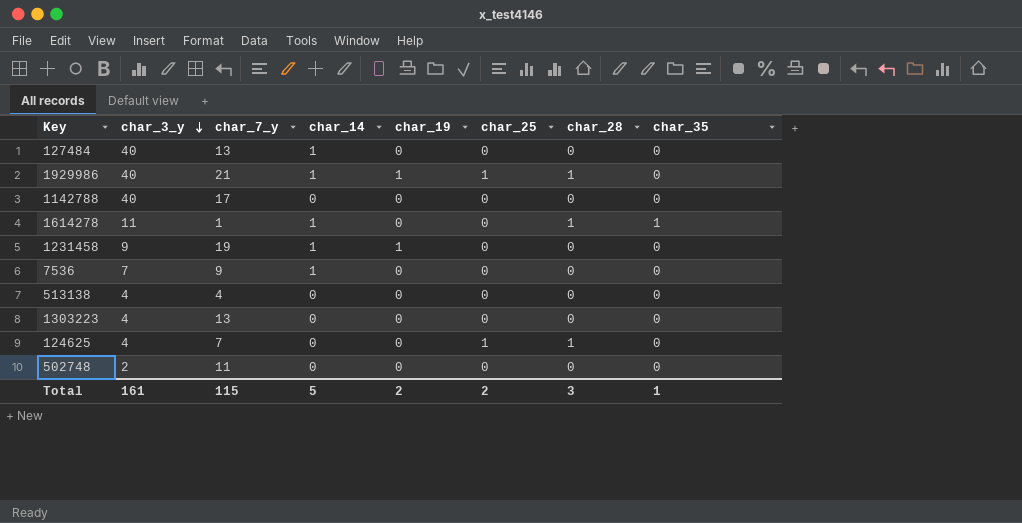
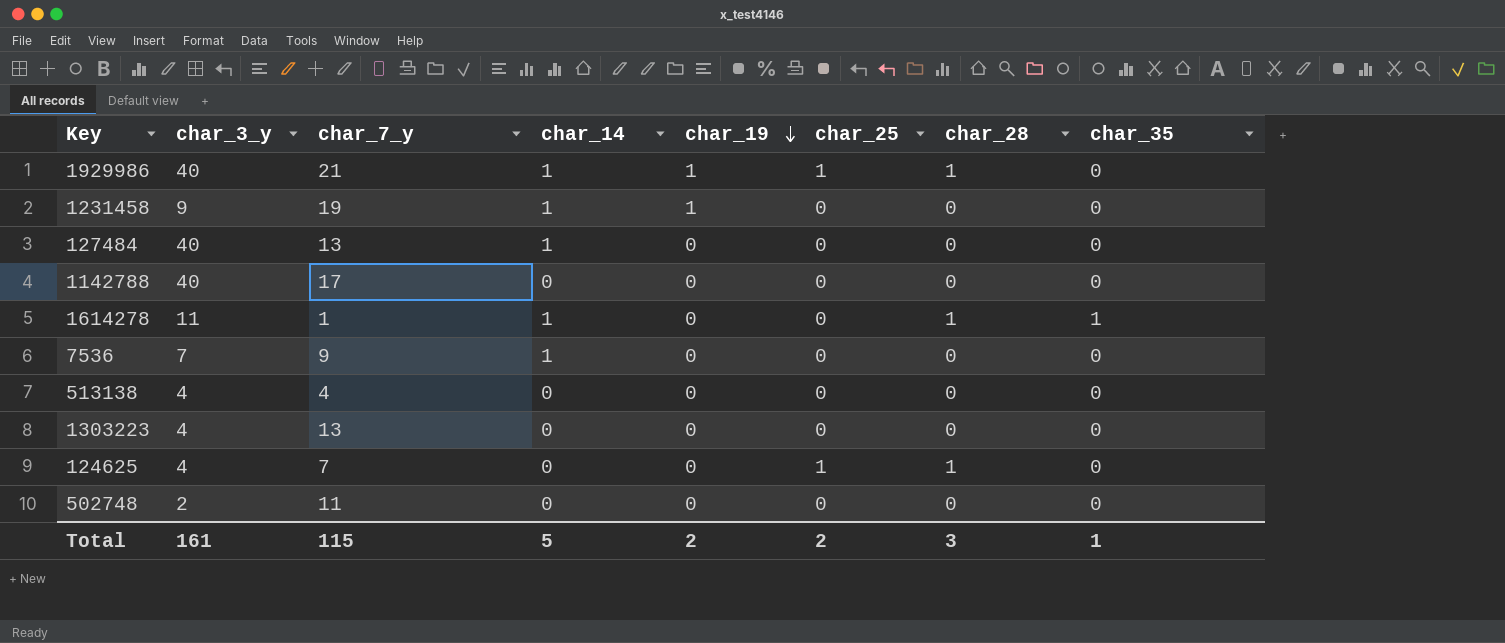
row order: char_3_y descending -> char_19 descending

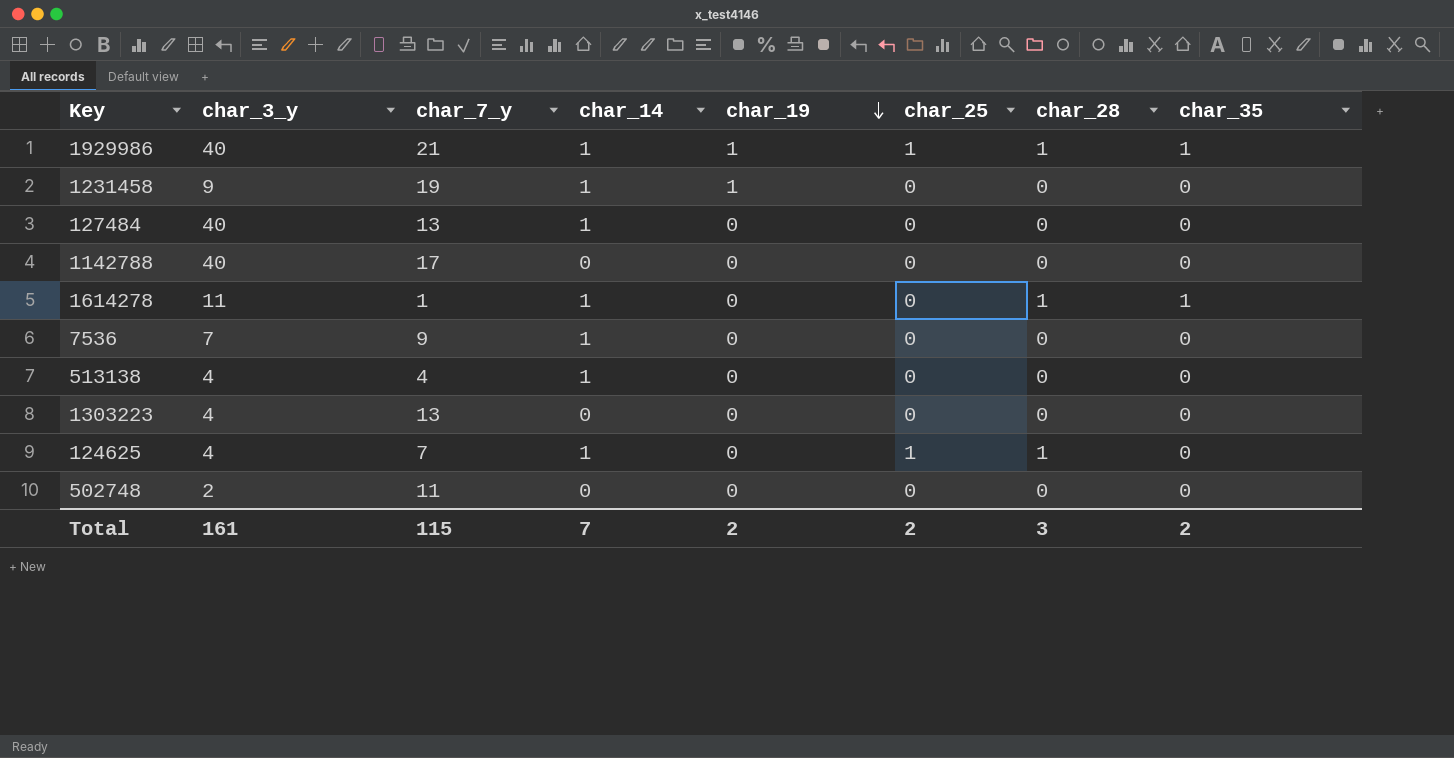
1929986 | char_35: 0 -> 1
513138 | char_14: 0 -> 1
124625 | char_14: 0 -> 1
Total | char_14: 5 -> 7
Total | char_35: 1 -> 2

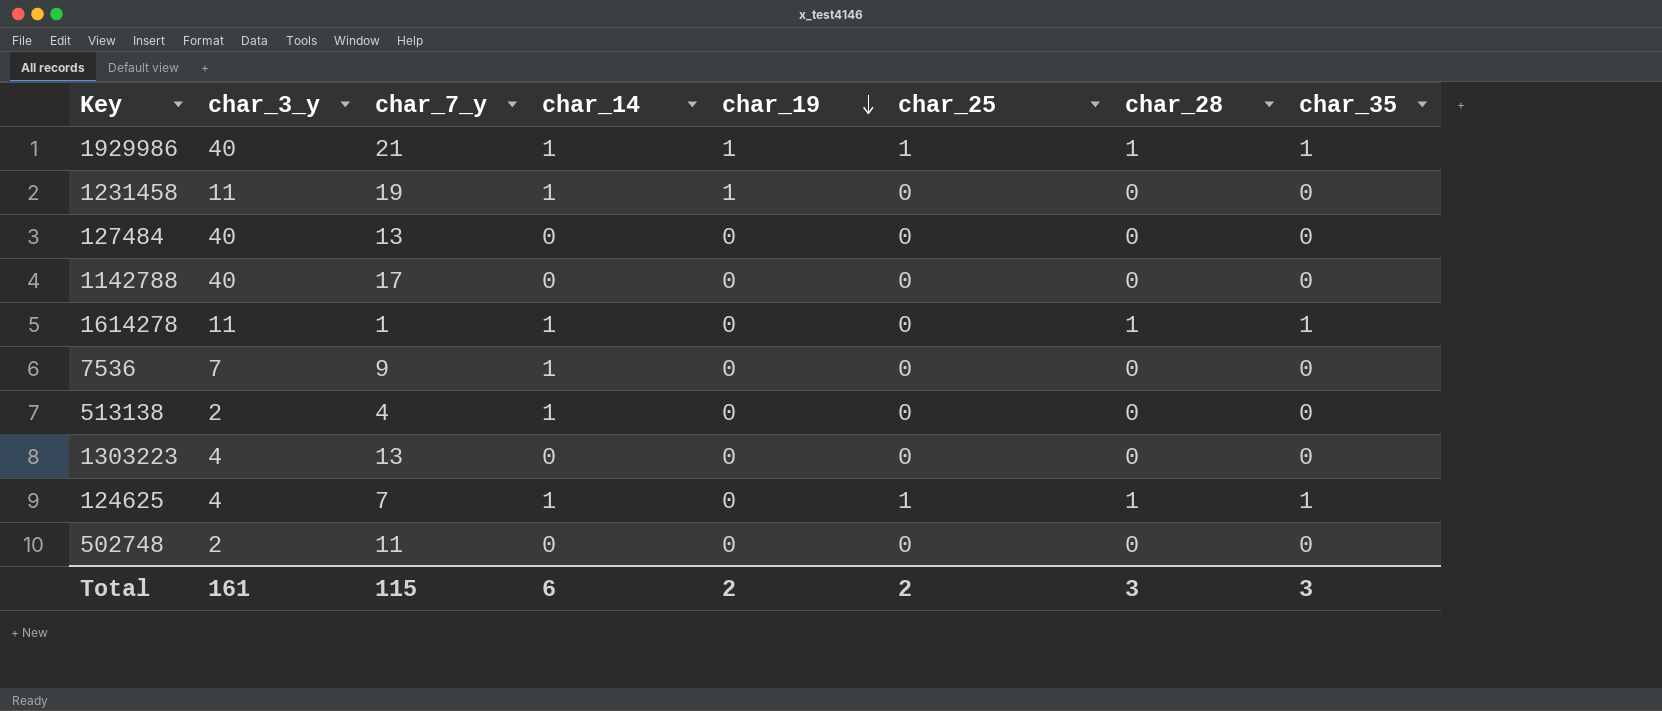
1231458 | char_3_y: 9 -> 11
127484 | char_14: 1 -> 0
513138 | char_3_y: 4 -> 2
124625 | char_35: 0 -> 1
Total | char_14: 7 -> 6
Total | char_35: 2 -> 3

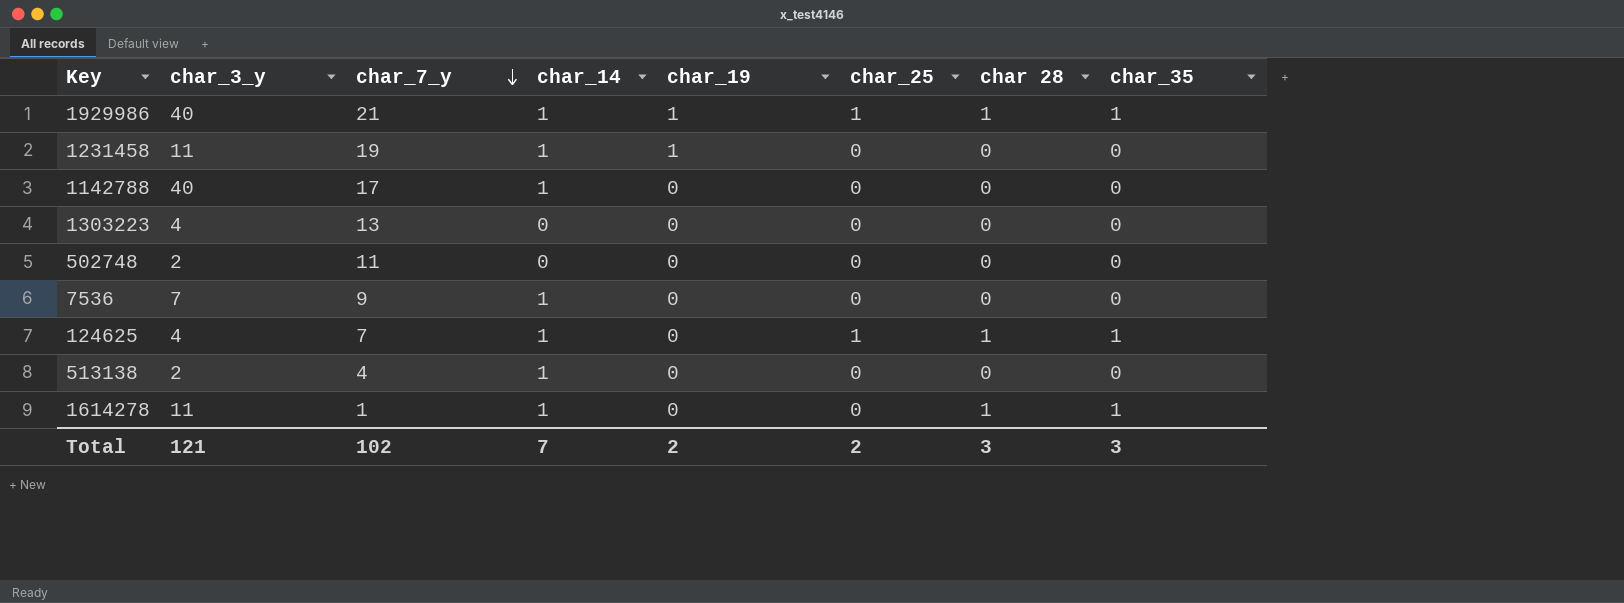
row order: char_19 descending -> char_7_y descending
column name: char_28 -> char 28
row 127484: 40 | 13 | 0 | 0 | 0 | 0 | 0 -> none
1142788 | char_14: 0 -> 1
Total | char_3_y: 161 -> 121
Total | char_7_y: 115 -> 102
Total | char_14: 6 -> 7

